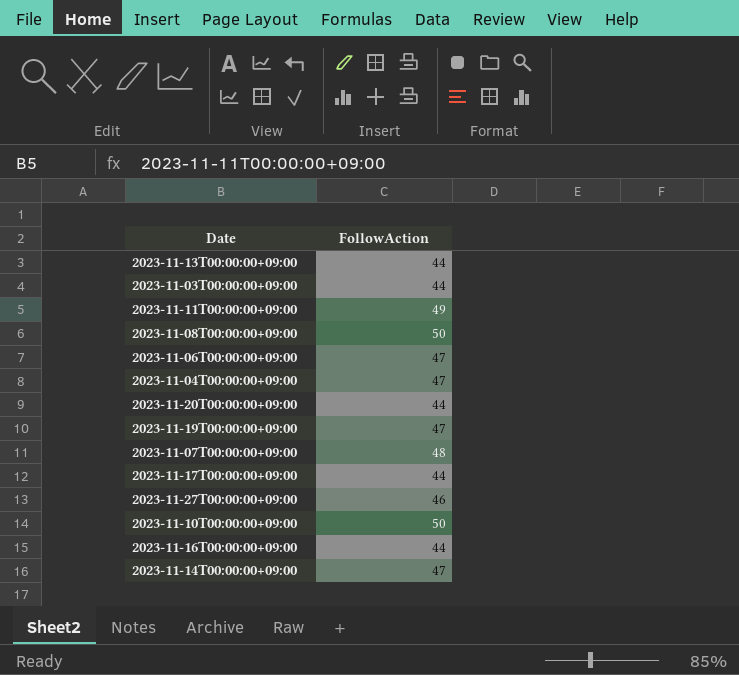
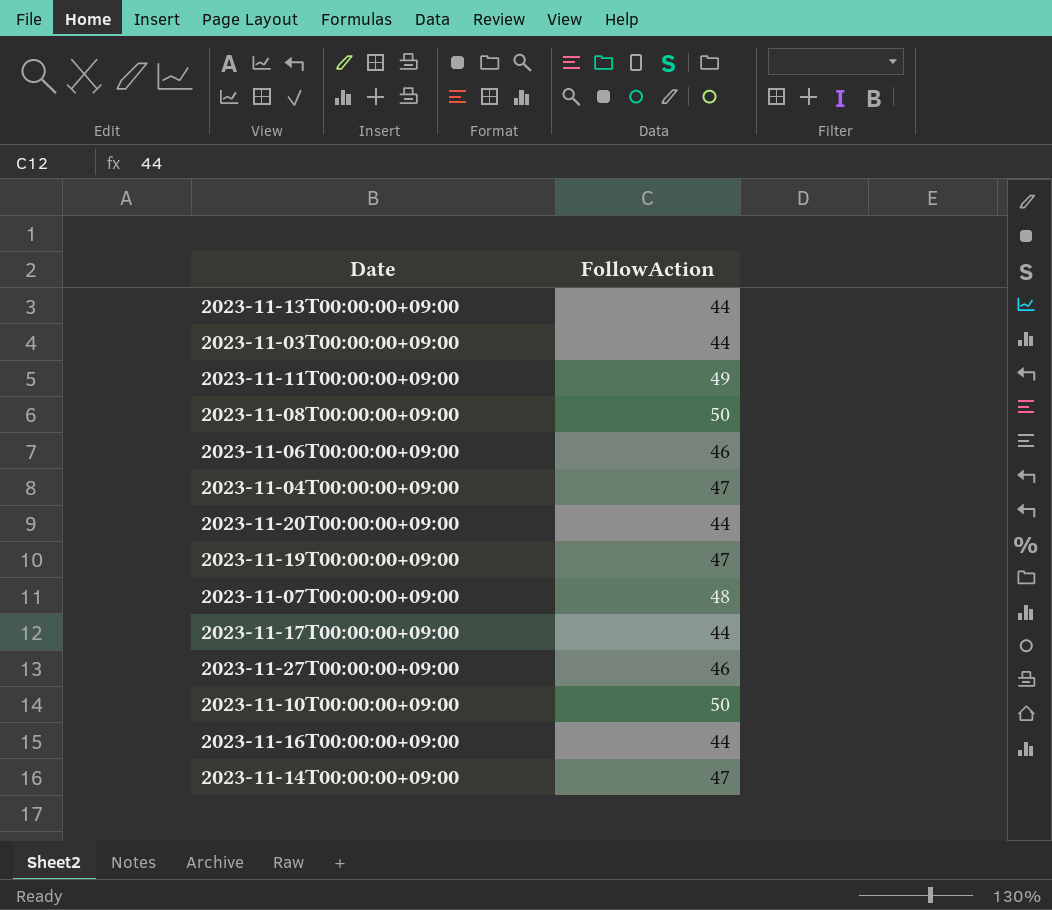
2023-11-06T00:00:00+09:00 | FollowAction: 47 -> 46

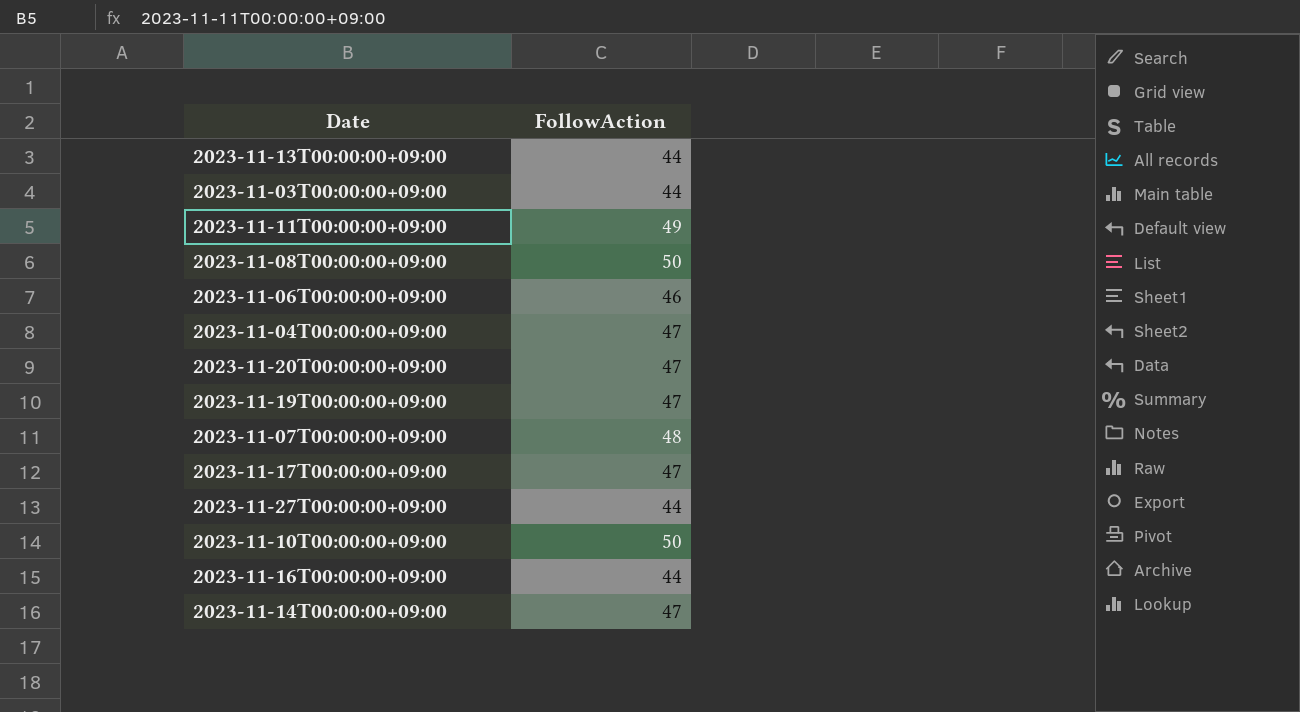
2023-11-20T00:00:00+09:00 | FollowAction: 44 -> 47
2023-11-17T00:00:00+09:00 | FollowAction: 44 -> 47
2023-11-27T00:00:00+09:00 | FollowAction: 46 -> 44

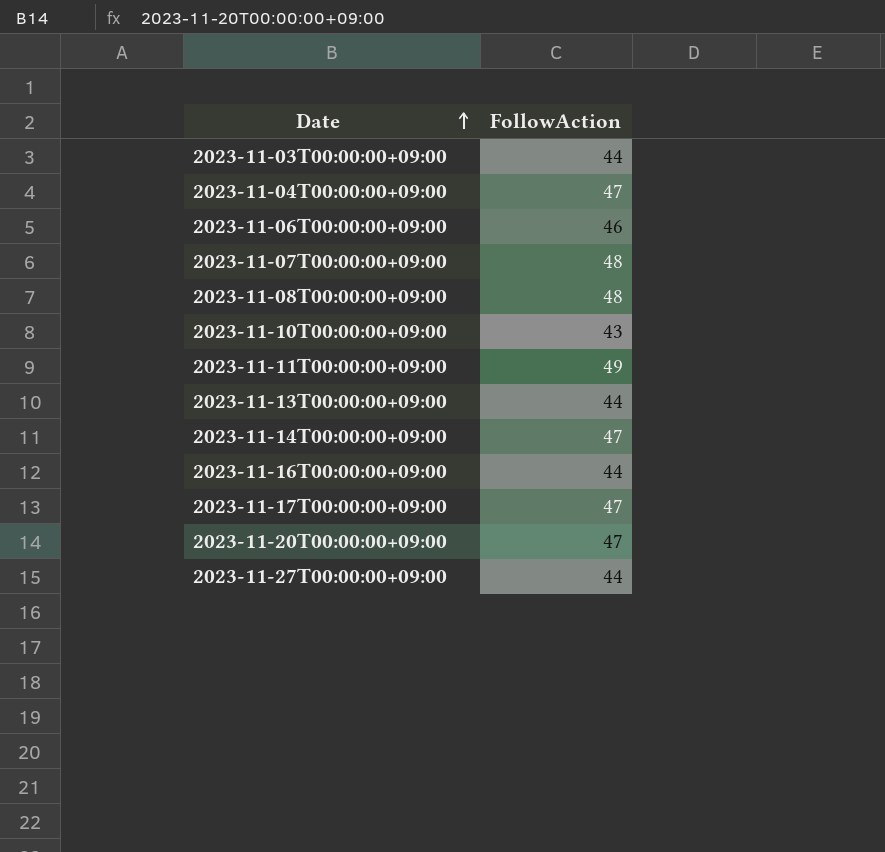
row order: none -> Date ascending
row 2023-11-19T00:00:00+09:00: 47 -> none
2023-11-08T00:00:00+09:00 | FollowAction: 50 -> 48
2023-11-10T00:00:00+09:00 | FollowAction: 50 -> 43

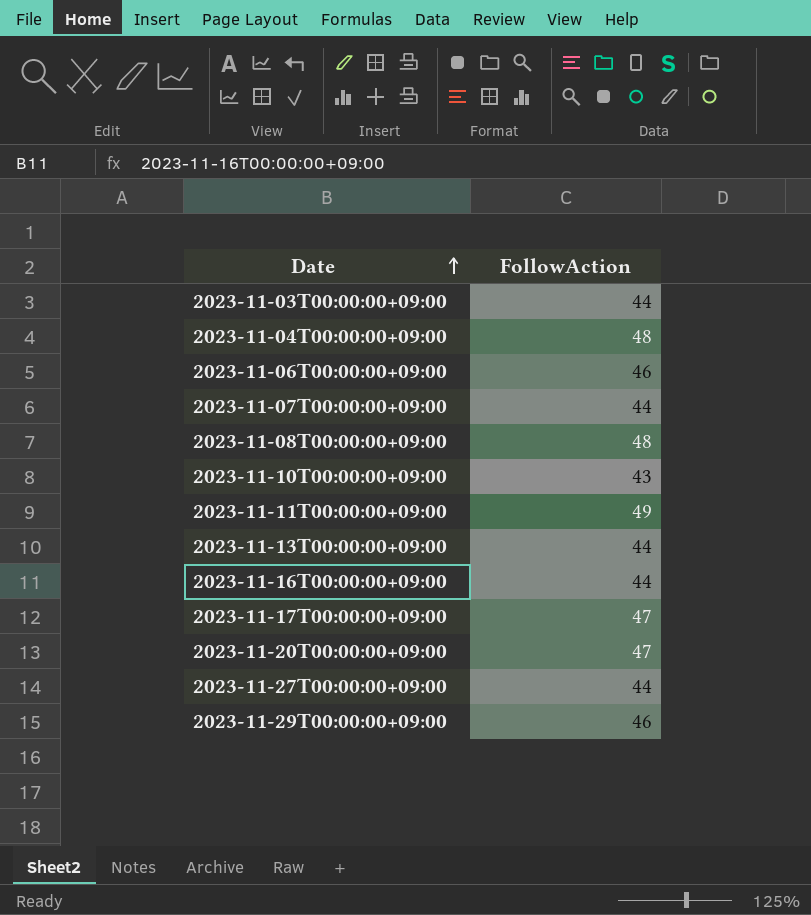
row 2023-11-14T00:00:00+09:00: 47 -> none
2023-11-04T00:00:00+09:00 | FollowAction: 47 -> 48
2023-11-07T00:00:00+09:00 | FollowAction: 48 -> 44
row 2023-11-29T00:00:00+09:00: none -> 46

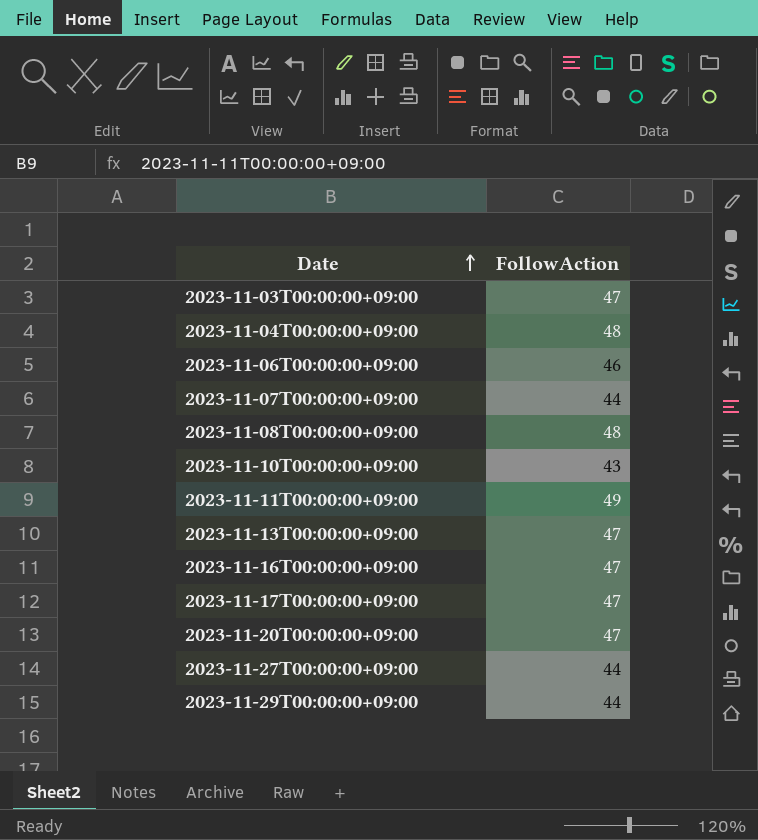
2023-11-03T00:00:00+09:00 | FollowAction: 44 -> 47
2023-11-13T00:00:00+09:00 | FollowAction: 44 -> 47
2023-11-16T00:00:00+09:00 | FollowAction: 44 -> 47
2023-11-29T00:00:00+09:00 | FollowAction: 46 -> 44

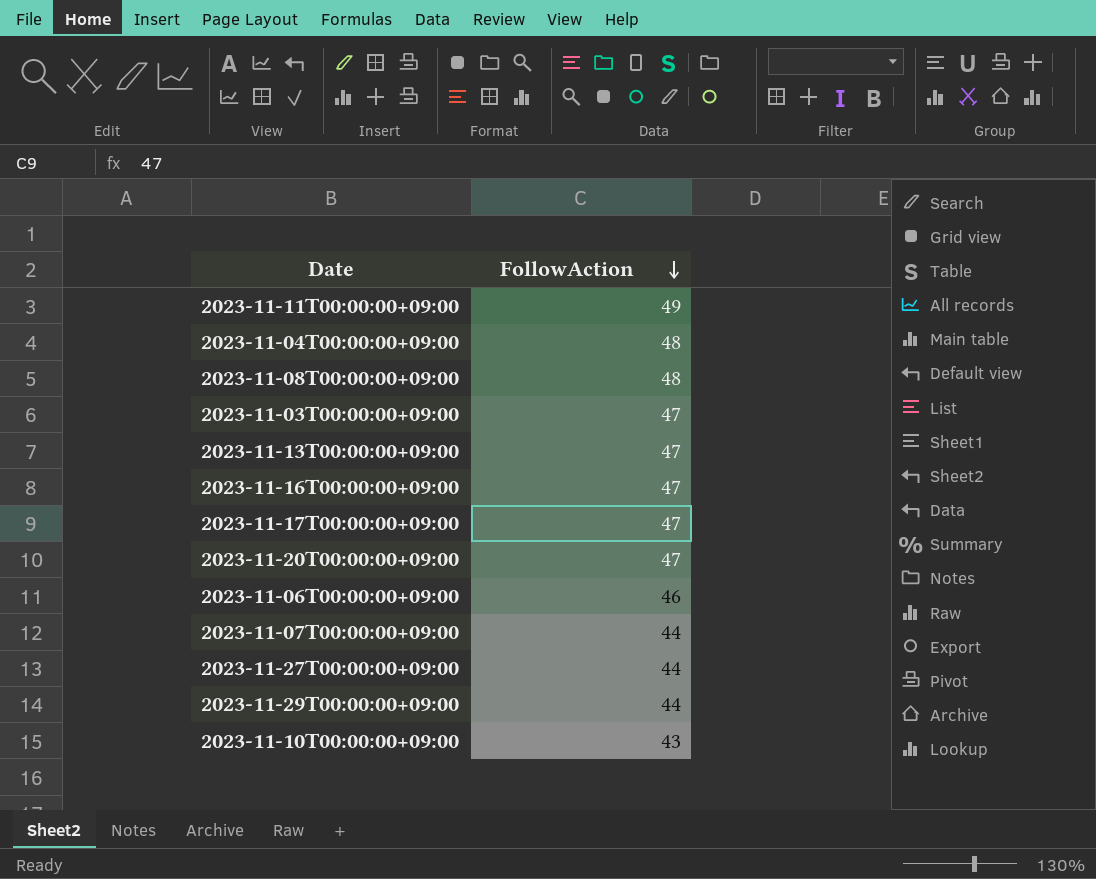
row order: Date ascending -> FollowAction descending

